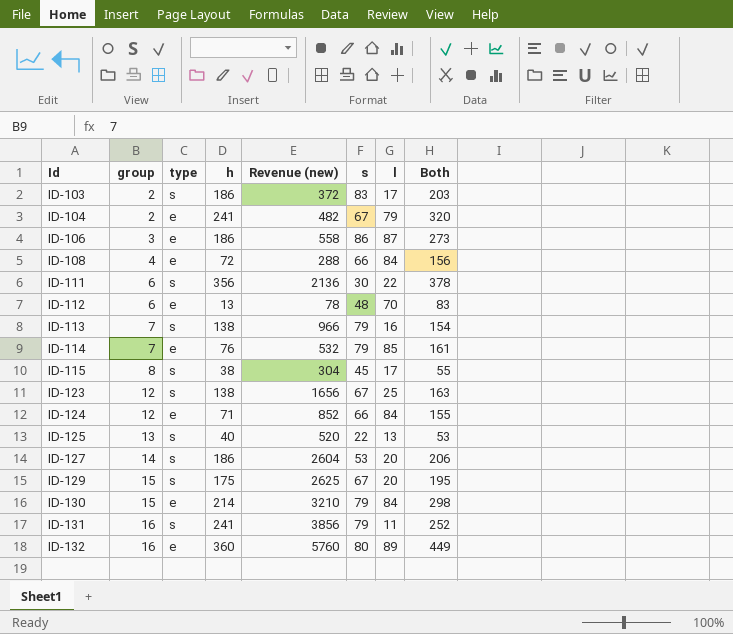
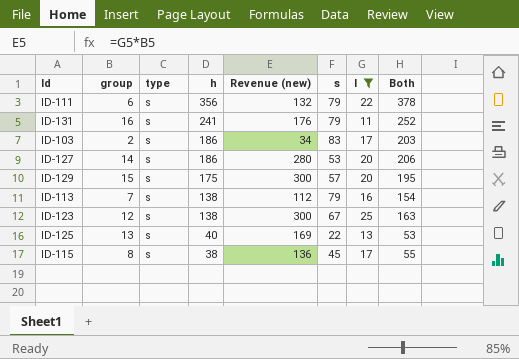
filter: none -> l <= 25
row order: Id ascending -> h descending
column Revenue (new) | formula: [group] * [h] -> [group] * [l]
ID-111 | s: 30 -> 79
ID-129 | s: 67 -> 57

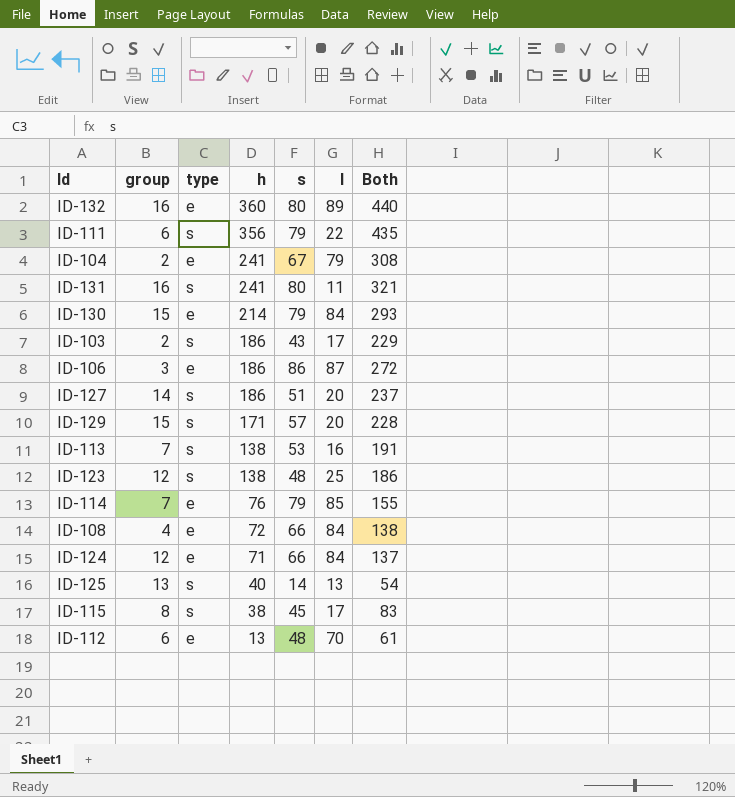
filter: l <= 25 -> none
column Revenue (new) | formula: [group] * [l] -> none
column Both | formula: [h] + [l] -> [h] + [s]
ID-131 | s: 79 -> 80
ID-103 | s: 83 -> 43
ID-127 | s: 53 -> 51
ID-129 | h: 175 -> 171
ID-113 | s: 79 -> 53
ID-123 | s: 67 -> 48
ID-125 | s: 22 -> 14

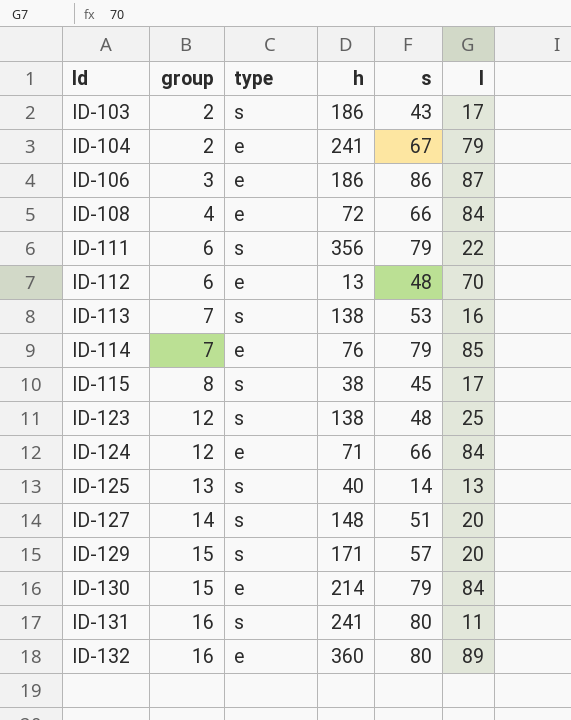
row order: h descending -> Id ascending
column Both | formula: [h] + [s] -> none
ID-127 | h: 186 -> 148

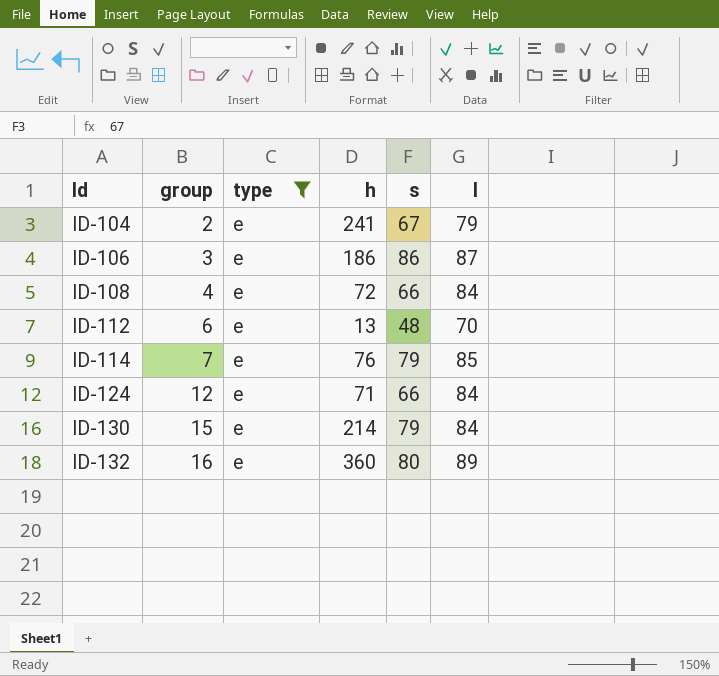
filter: none -> type = e

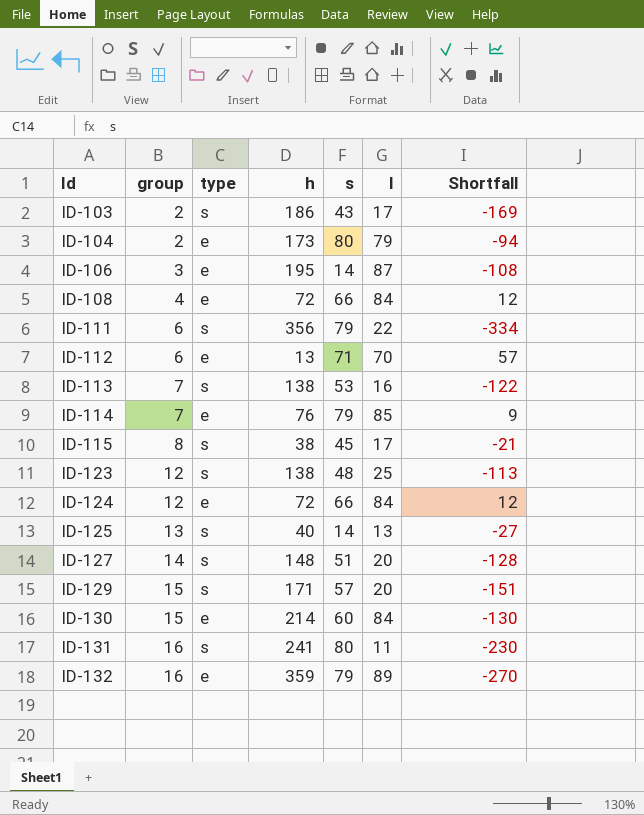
filter: type = e -> none
column Shortfall | formula: none -> [l] - [h]
ID-104 | h: 241 -> 173
ID-104 | s: 67 -> 80
ID-106 | h: 186 -> 195
ID-106 | s: 86 -> 14
ID-112 | s: 48 -> 71
ID-124 | h: 71 -> 72
ID-130 | s: 79 -> 60
ID-132 | h: 360 -> 359
ID-132 | s: 80 -> 79

